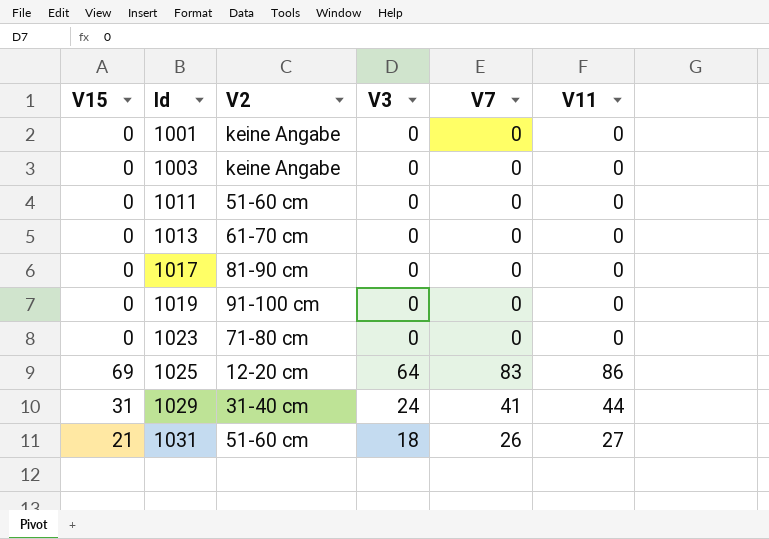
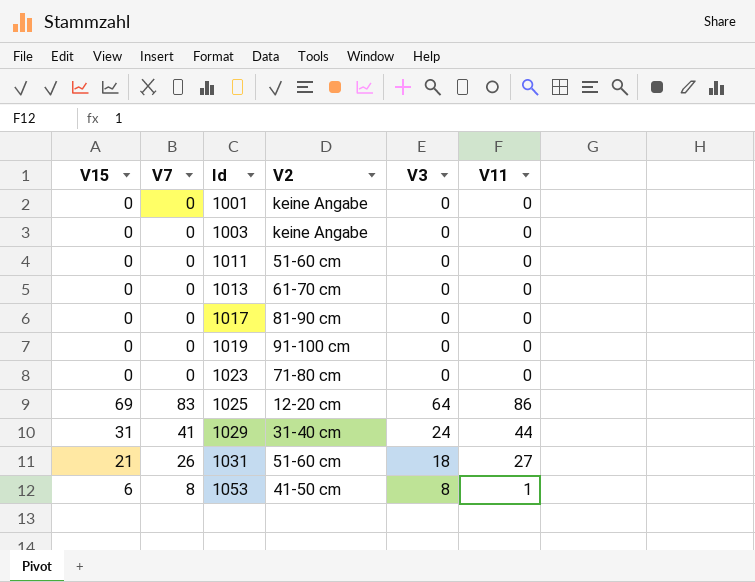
column V7 | position: 5 -> 2
row 1053: none -> 6 | 8 | 41-50 cm | 8 | 1

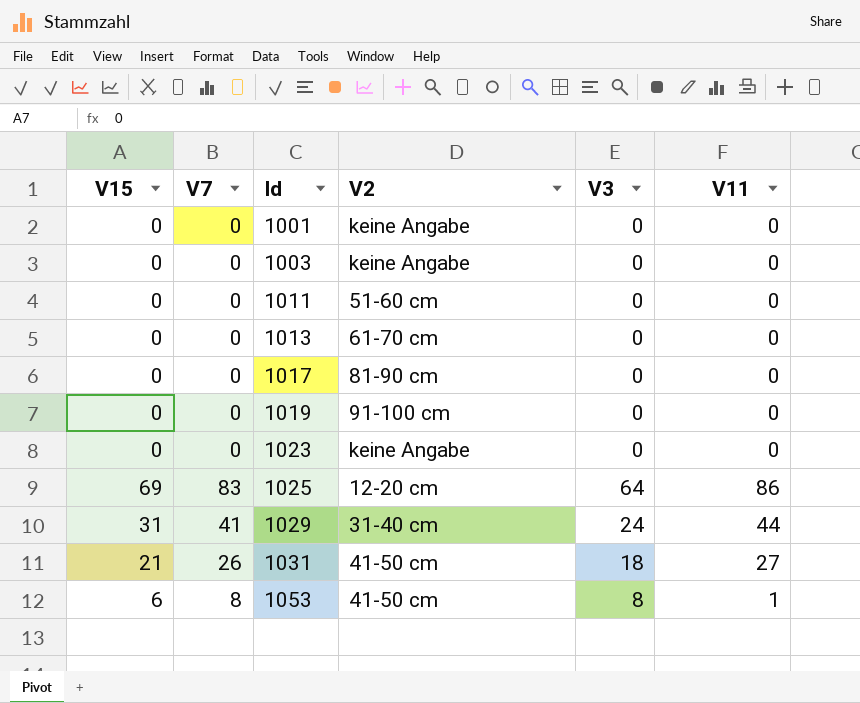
1023 | V2: 71-80 cm -> keine Angabe
1031 | V2: 51-60 cm -> 41-50 cm

